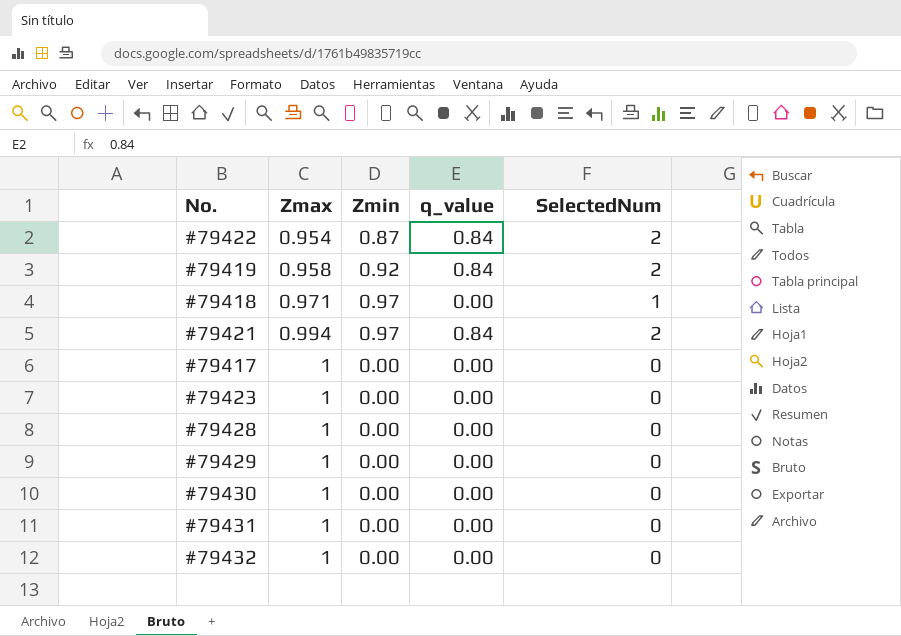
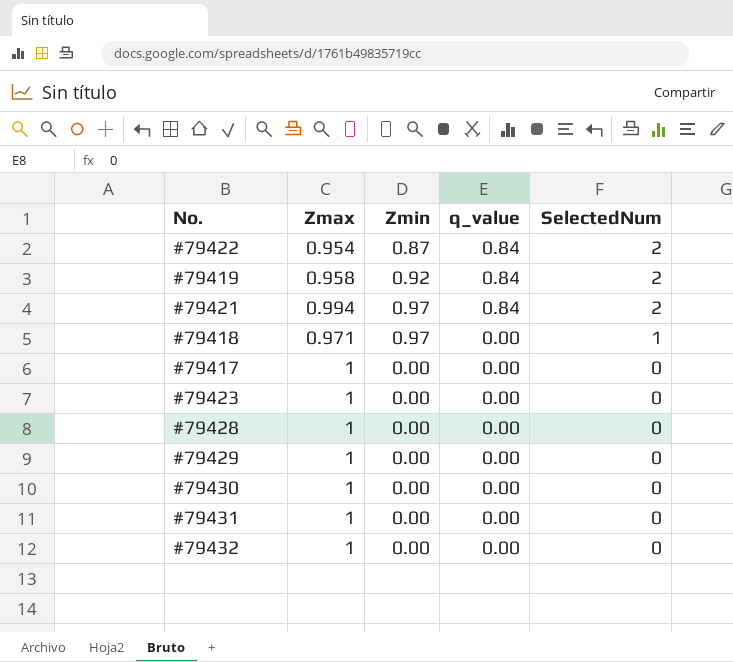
row order: Zmax ascending -> q_value descending

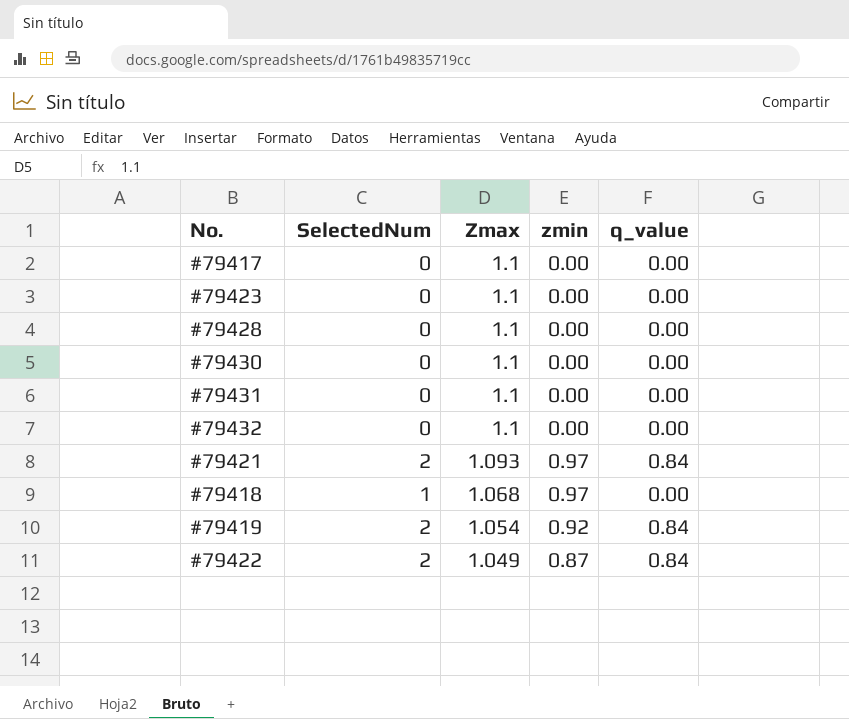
row order: q_value descending -> Zmax descending
column SelectedNum | position: 5 -> 2
column name: Zmin -> zmin
row #79429: 1 | 0.00 | 0.00 | 0 -> none
#79417 | Zmax: 1 -> 1.1
#79423 | Zmax: 1 -> 1.1
#79428 | Zmax: 1 -> 1.1
#79430 | Zmax: 1 -> 1.1
#79431 | Zmax: 1 -> 1.1
#79432 | Zmax: 1 -> 1.1
#79421 | Zmax: 0.994 -> 1.093
#79418 | Zmax: 0.971 -> 1.068
#79419 | Zmax: 0.958 -> 1.054
#79422 | Zmax: 0.954 -> 1.049

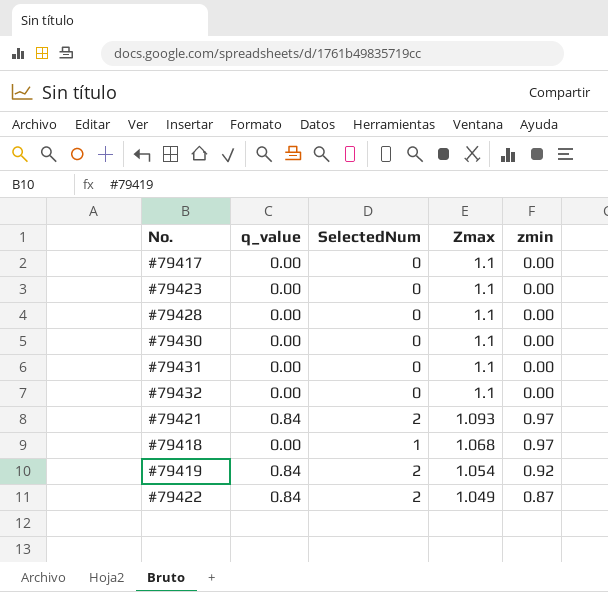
column q_value | position: 5 -> 2

